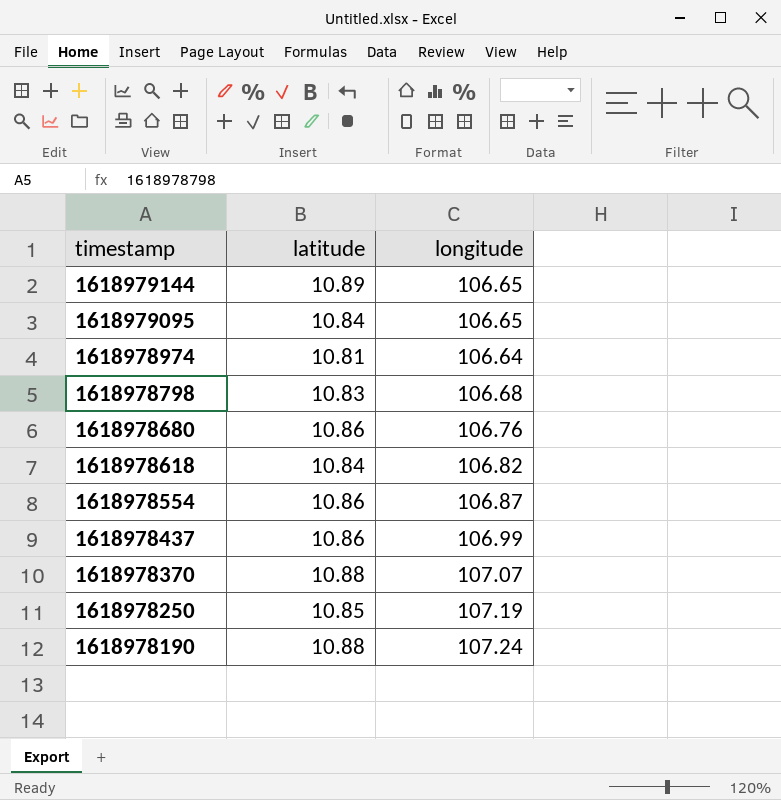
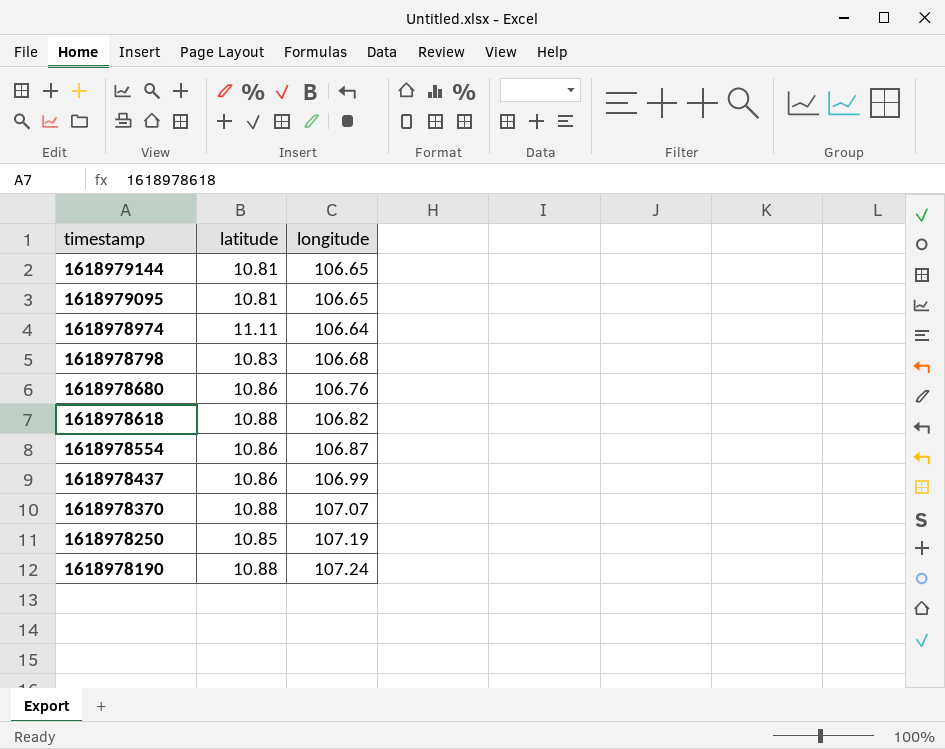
1618979144 | latitude: 10.89 -> 10.81
1618979095 | latitude: 10.84 -> 10.81
1618978974 | latitude: 10.81 -> 11.11
1618978618 | latitude: 10.84 -> 10.88

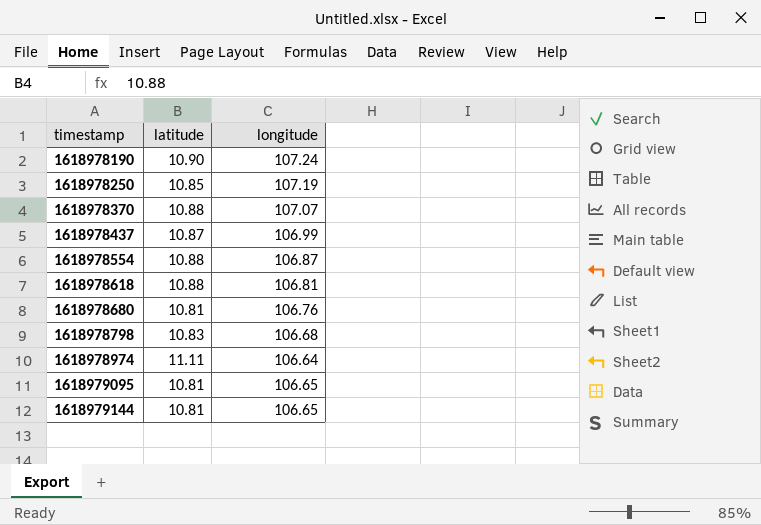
row order: timestamp descending -> timestamp ascending
1618978190 | latitude: 10.88 -> 10.90
1618978437 | latitude: 10.86 -> 10.87
1618978554 | latitude: 10.86 -> 10.88
1618978618 | longitude: 106.82 -> 106.81
1618978680 | latitude: 10.86 -> 10.81

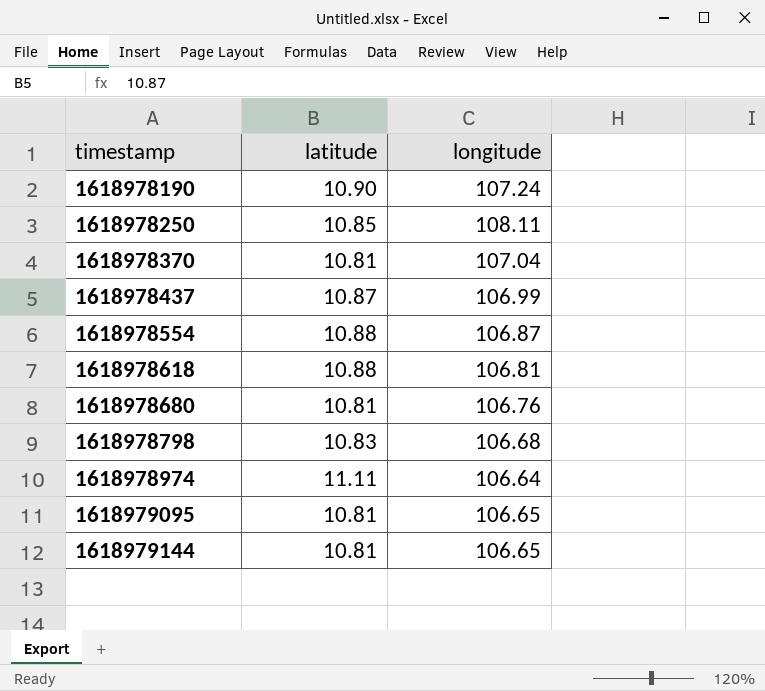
1618978250 | longitude: 107.19 -> 108.11
1618978370 | latitude: 10.88 -> 10.81
1618978370 | longitude: 107.07 -> 107.04

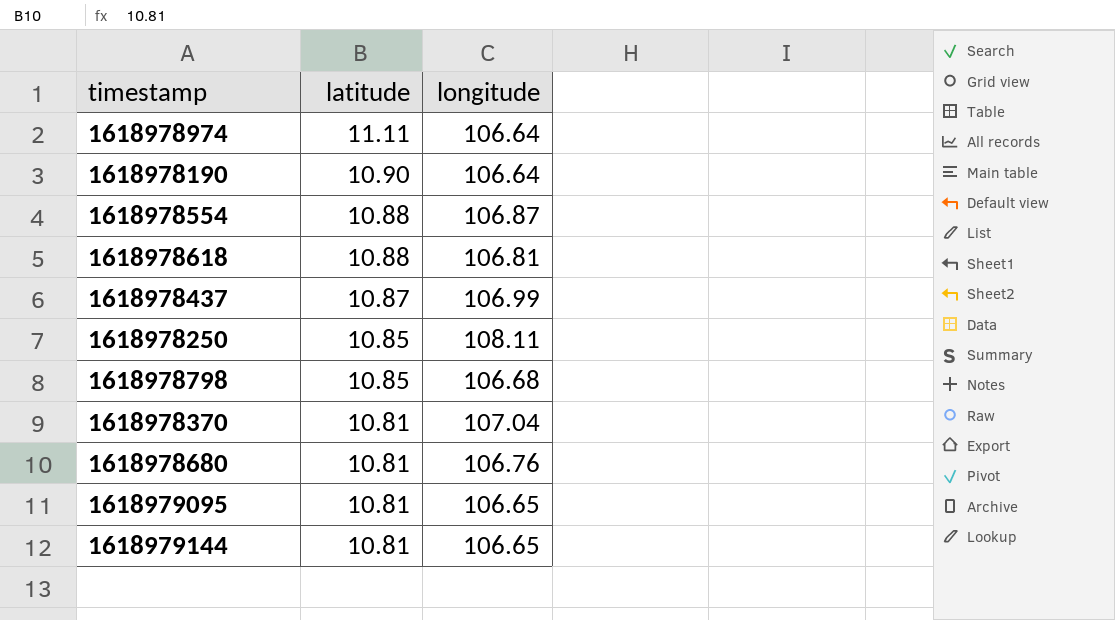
row order: timestamp ascending -> latitude descending
1618978190 | longitude: 107.24 -> 106.64
1618978798 | latitude: 10.83 -> 10.85

